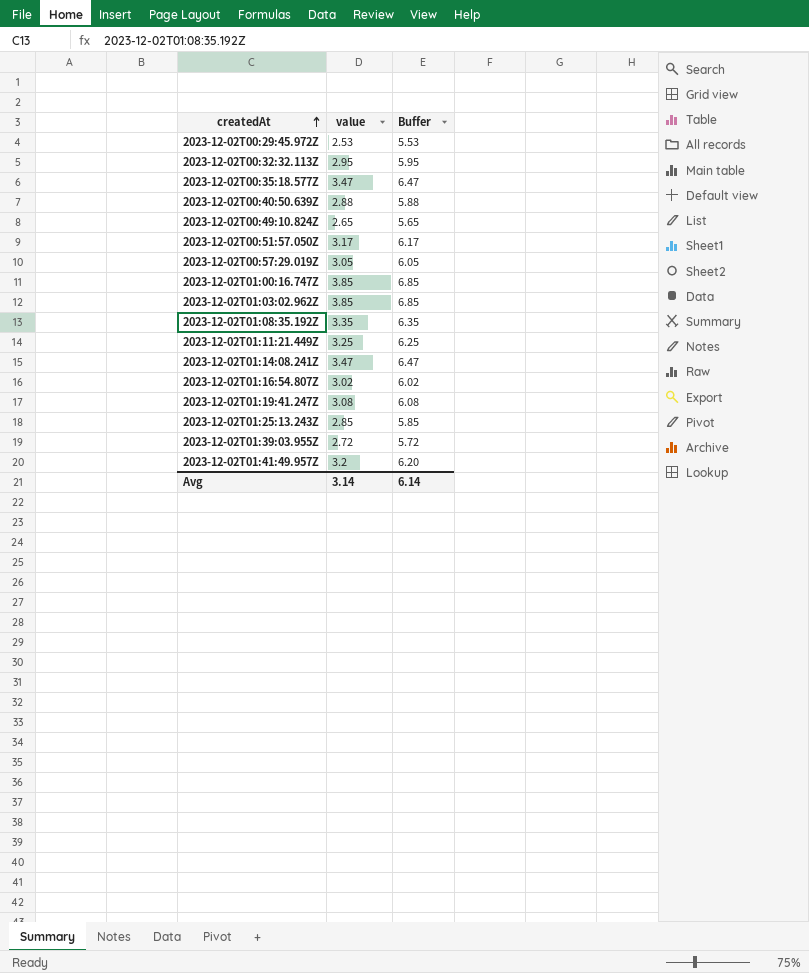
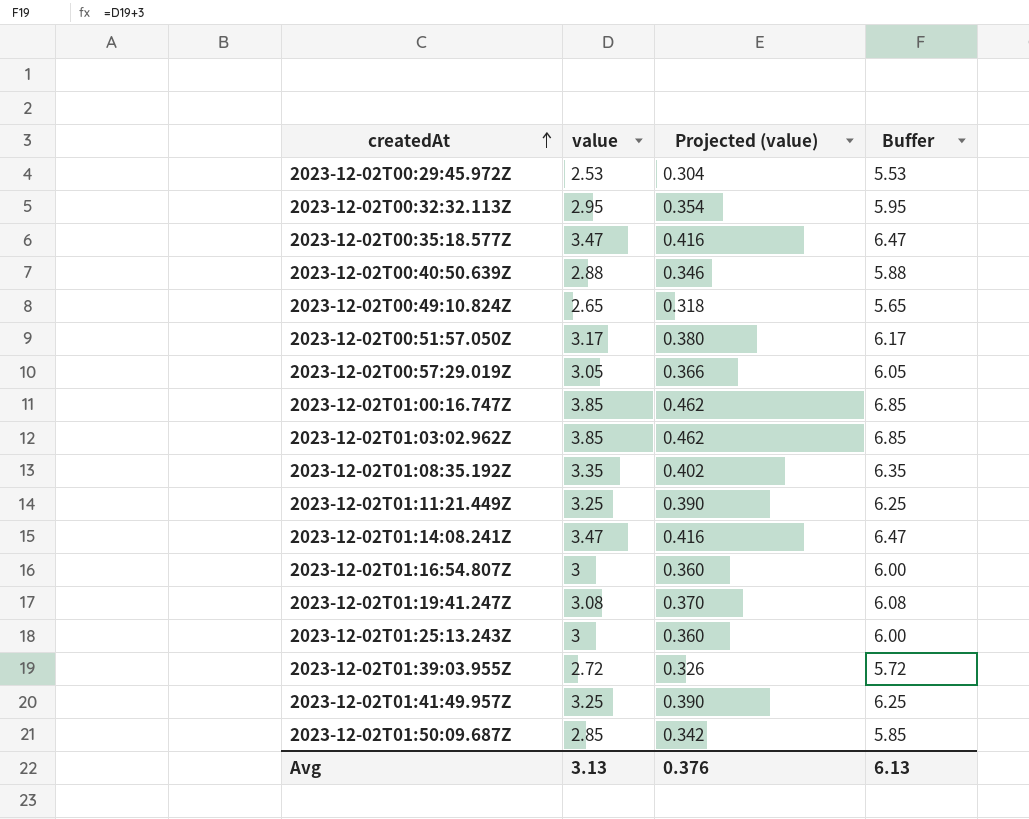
column Projected (value) | formula: none -> [value] * 0.12
2023-12-02T01:16:54.807Z | value: 3.02 -> 3
2023-12-02T01:16:54.807Z | Buffer: 6.02 -> 6.00
2023-12-02T01:25:13.243Z | value: 2.85 -> 3
2023-12-02T01:25:13.243Z | Buffer: 5.85 -> 6.00
2023-12-02T01:41:49.957Z | value: 3.2 -> 3.25
2023-12-02T01:41:49.957Z | Buffer: 6.20 -> 6.25
row 2023-12-02T01:50:09.687Z: none -> 2.85 | 0.342 | 5.85
Avg | value: 3.14 -> 3.13
Avg | Buffer: 6.14 -> 6.13

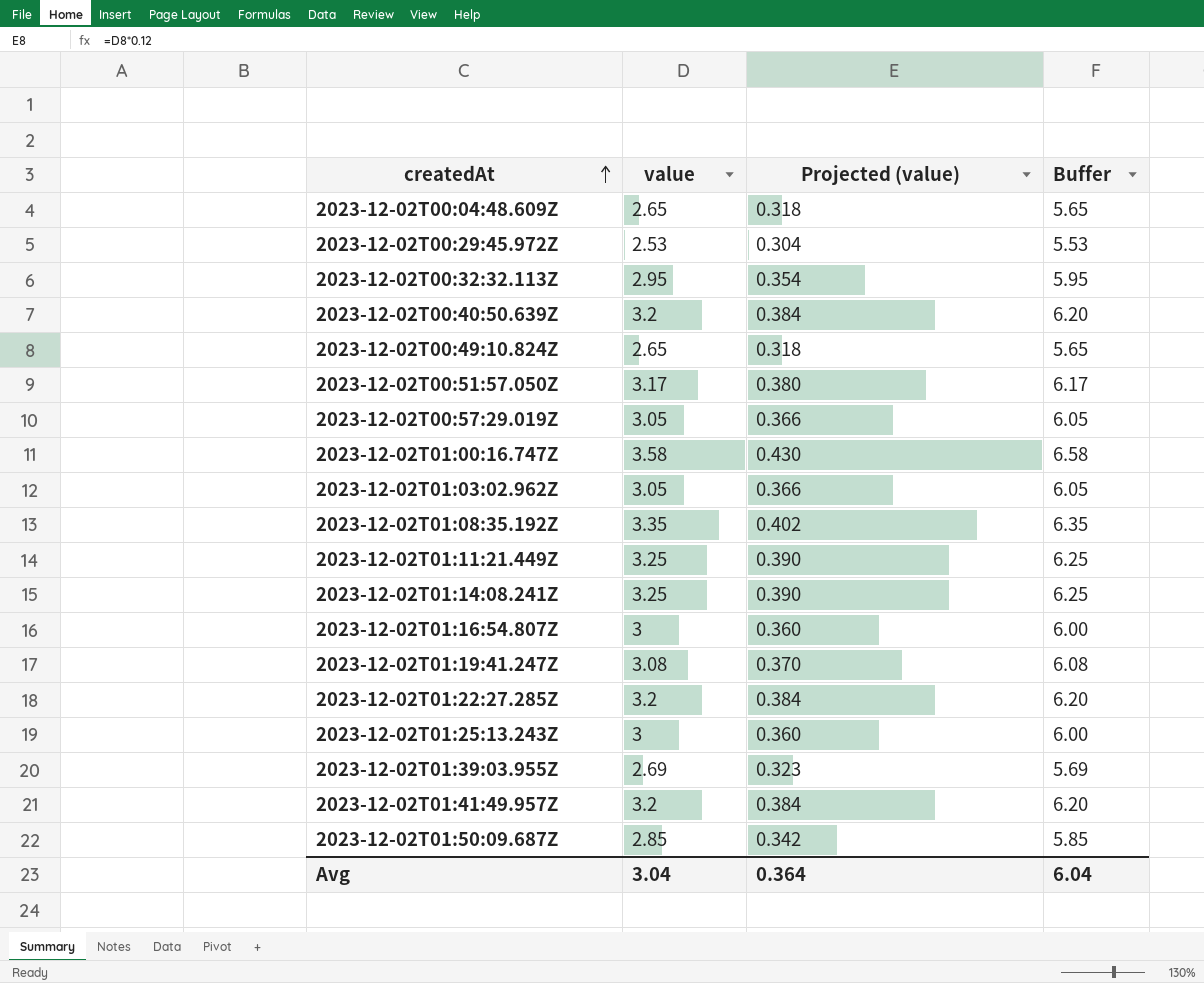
row 2023-12-02T00:35:18.577Z: 3.47 | 0.416 | 6.47 -> none
row 2023-12-02T00:04:48.609Z: none -> 2.65 | 0.318 | 5.65
2023-12-02T00:40:50.639Z | value: 2.88 -> 3.2
2023-12-02T00:40:50.639Z | Projected (value): 0.346 -> 0.384
2023-12-02T00:40:50.639Z | Buffer: 5.88 -> 6.20
2023-12-02T01:00:16.747Z | value: 3.85 -> 3.58
2023-12-02T01:00:16.747Z | Projected (value): 0.462 -> 0.430
2023-12-02T01:00:16.747Z | Buffer: 6.85 -> 6.58
2023-12-02T01:03:02.962Z | value: 3.85 -> 3.05
2023-12-02T01:03:02.962Z | Projected (value): 0.462 -> 0.366
2023-12-02T01:03:02.962Z | Buffer: 6.85 -> 6.05
2023-12-02T01:14:08.241Z | value: 3.47 -> 3.25
2023-12-02T01:14:08.241Z | Projected (value): 0.416 -> 0.390
2023-12-02T01:14:08.241Z | Buffer: 6.47 -> 6.25
row 2023-12-02T01:22:27.285Z: none -> 3.2 | 0.384 | 6.20
2023-12-02T01:39:03.955Z | value: 2.72 -> 2.69
2023-12-02T01:39:03.955Z | Projected (value): 0.326 -> 0.323
2023-12-02T01:39:03.955Z | Buffer: 5.72 -> 5.69
2023-12-02T01:41:49.957Z | value: 3.25 -> 3.2
2023-12-02T01:41:49.957Z | Projected (value): 0.390 -> 0.384
2023-12-02T01:41:49.957Z | Buffer: 6.25 -> 6.20
Avg | value: 3.13 -> 3.04
Avg | Projected (value): 0.376 -> 0.364
Avg | Buffer: 6.13 -> 6.04

